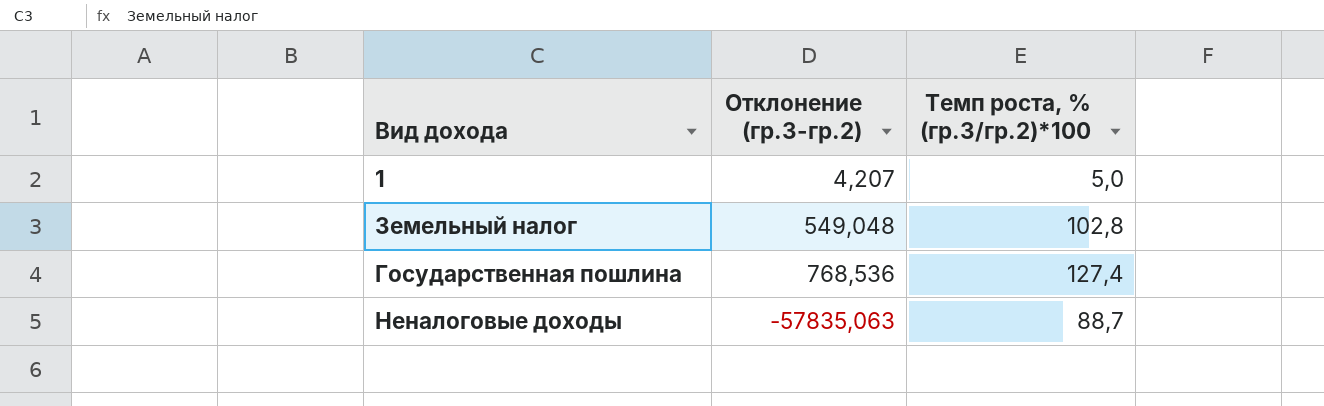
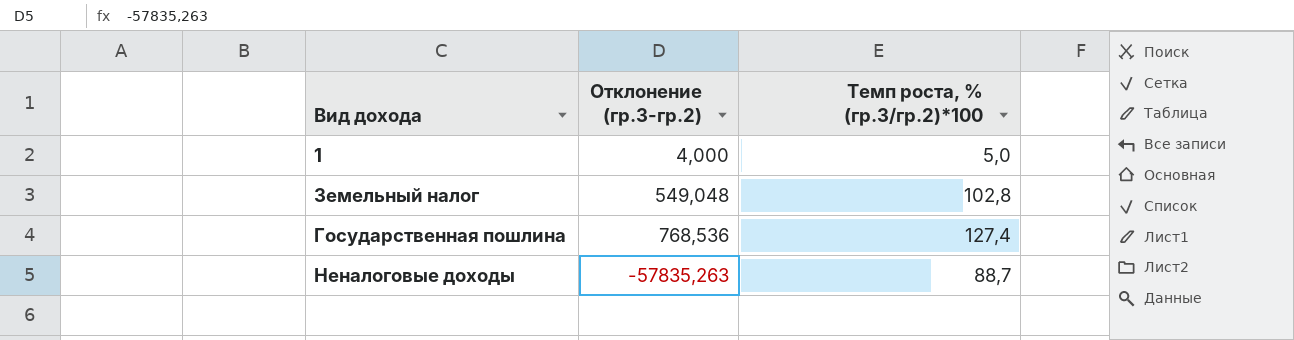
1 | Отклонение (гр.3-гр.2): 4,207 -> 4,000
Неналоговые доходы | Отклонение (гр.3-гр.2): -57835,063 -> -57835,263

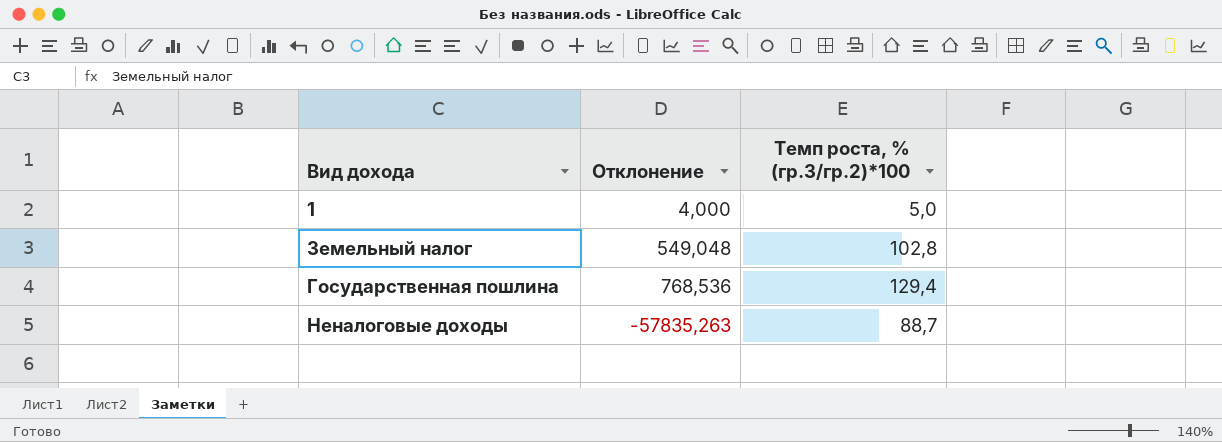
column name: Отклонение (гр.3-гр.2) -> Отклонение
Государственная пошлина | Темп роста, % (гр.3/гр.2)*100: 127,4 -> 129,4

